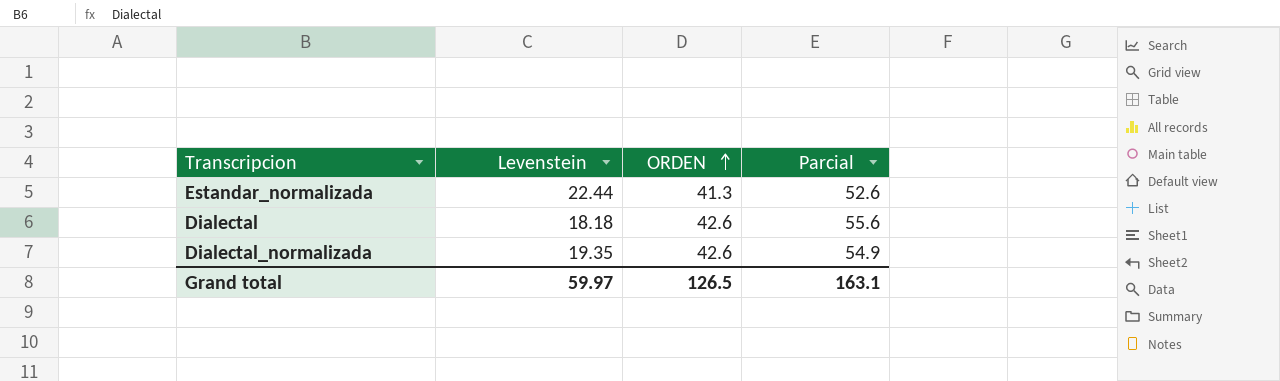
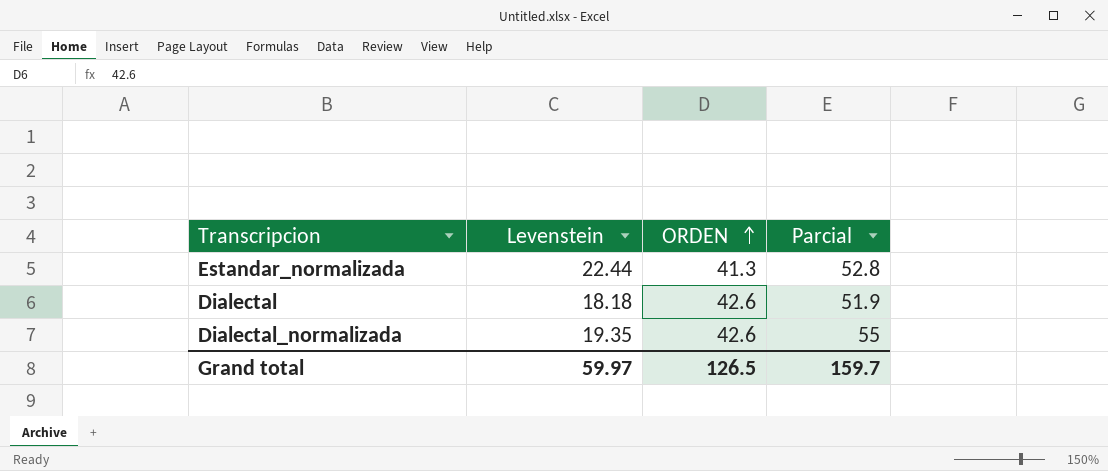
Estandar_normalizada | Parcial: 52.6 -> 52.8
Dialectal | Parcial: 55.6 -> 51.9
Dialectal_normalizada | Parcial: 54.9 -> 55
Grand total | Parcial: 163.1 -> 159.7

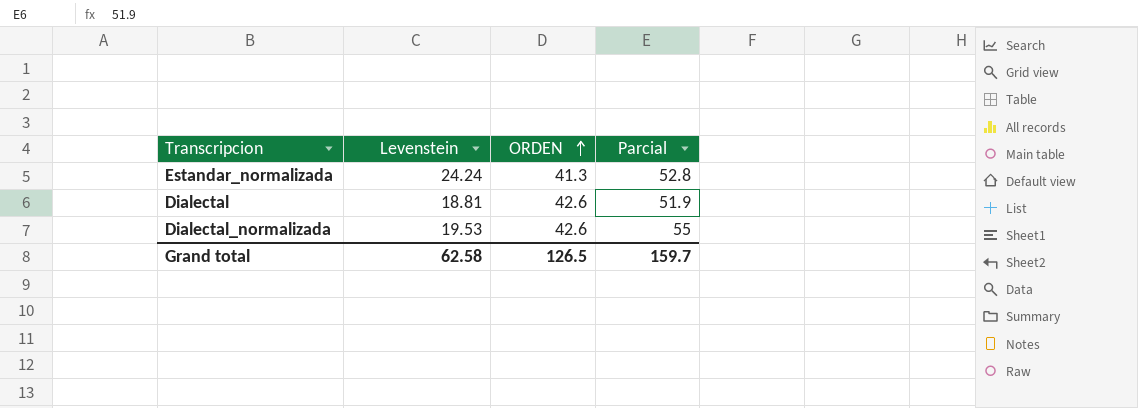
Estandar_normalizada | Levenstein: 22.44 -> 24.24
Dialectal | Levenstein: 18.18 -> 18.81
Dialectal_normalizada | Levenstein: 19.35 -> 19.53
Grand total | Levenstein: 59.97 -> 62.58

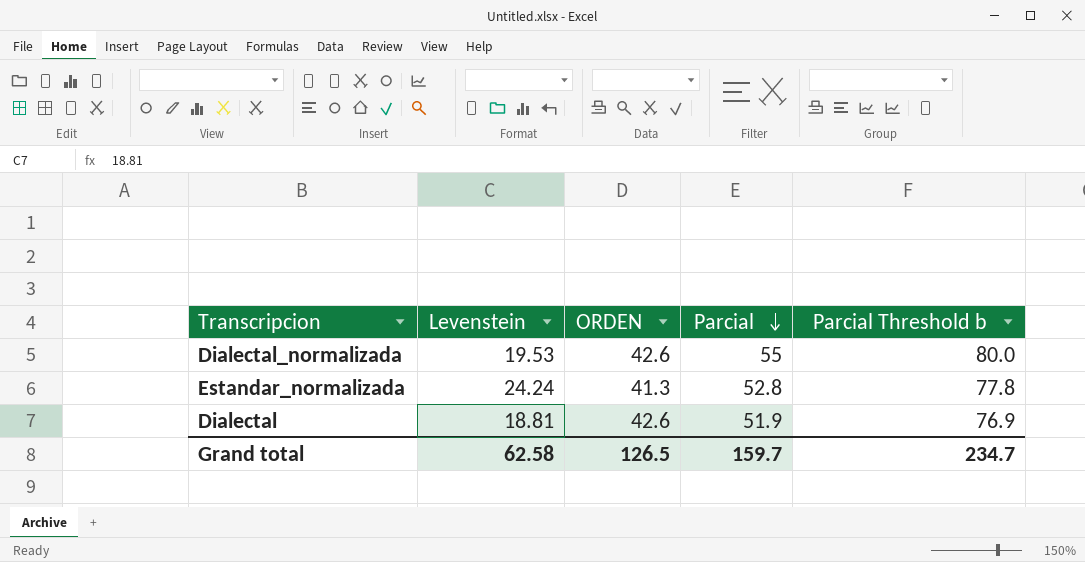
row order: ORDEN ascending -> Parcial descending
column Parcial Threshold b | formula: none -> [Parcial] + 25

